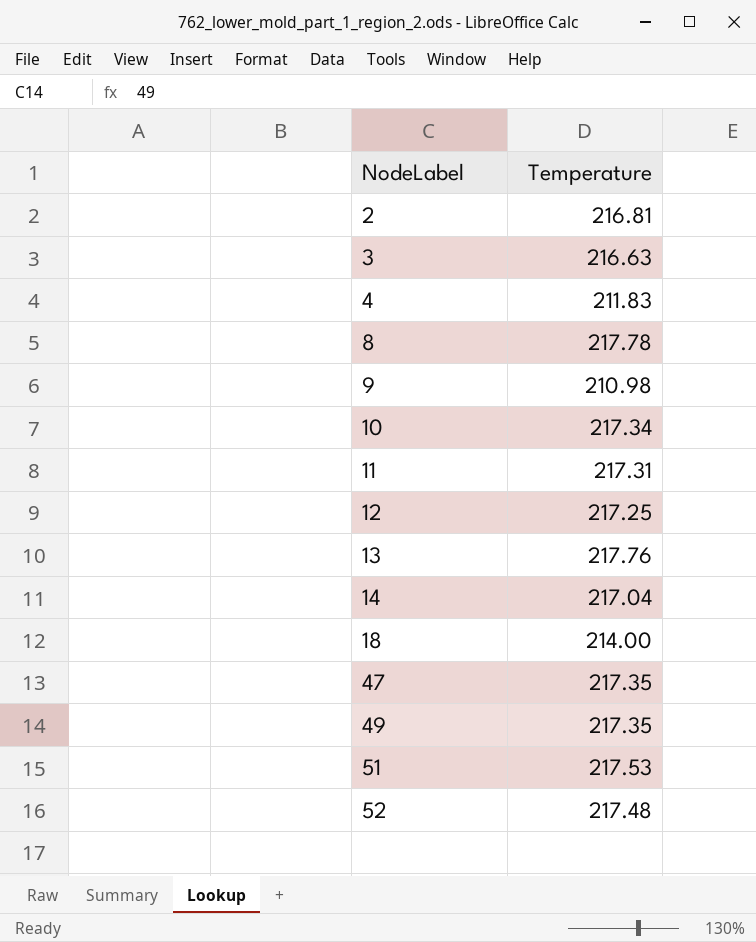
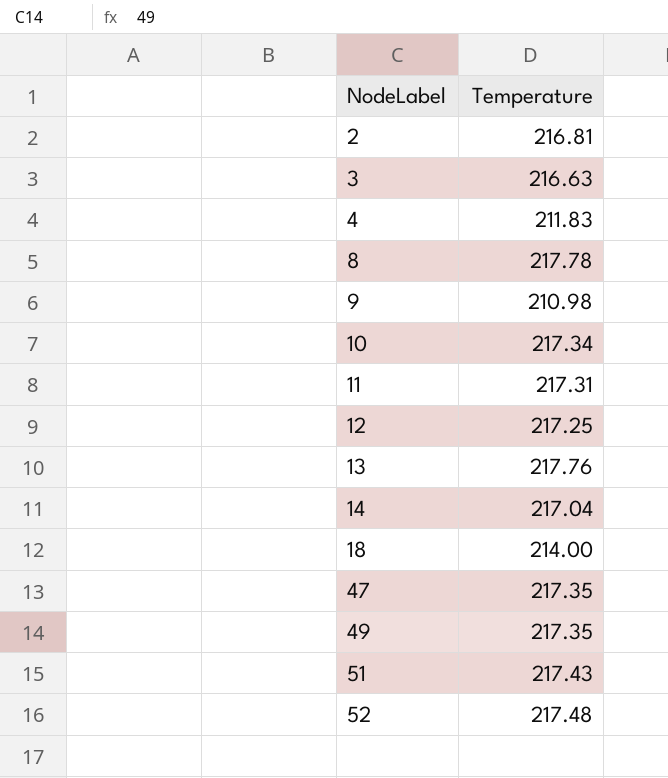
51 | Temperature: 217.53 -> 217.43

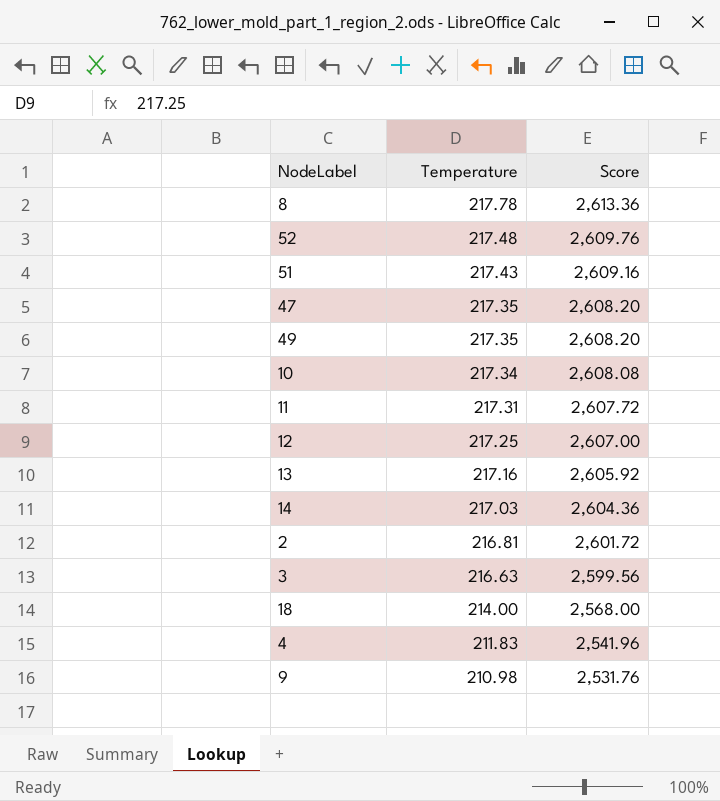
row order: NodeLabel ascending -> Temperature descending
column Score | formula: none -> [Temperature] * 12
13 | Temperature: 217.76 -> 217.16
14 | Temperature: 217.04 -> 217.03

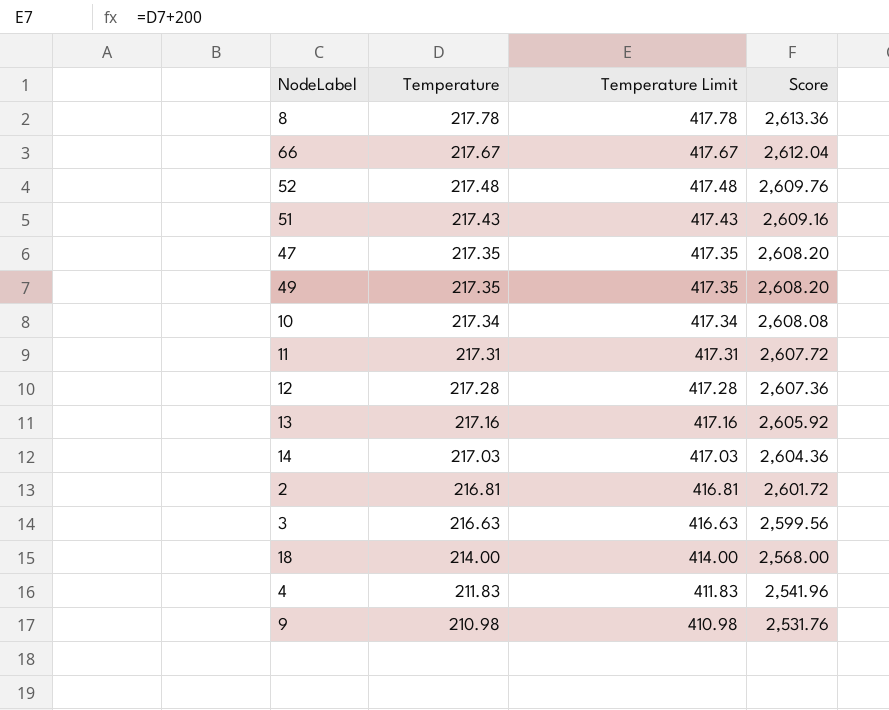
column Temperature Limit | formula: none -> [Temperature] + 200
row 66: none -> 217.67 | 417.67 | 2,612.04
12 | Temperature: 217.25 -> 217.28
12 | Score: 2,607.00 -> 2,607.36

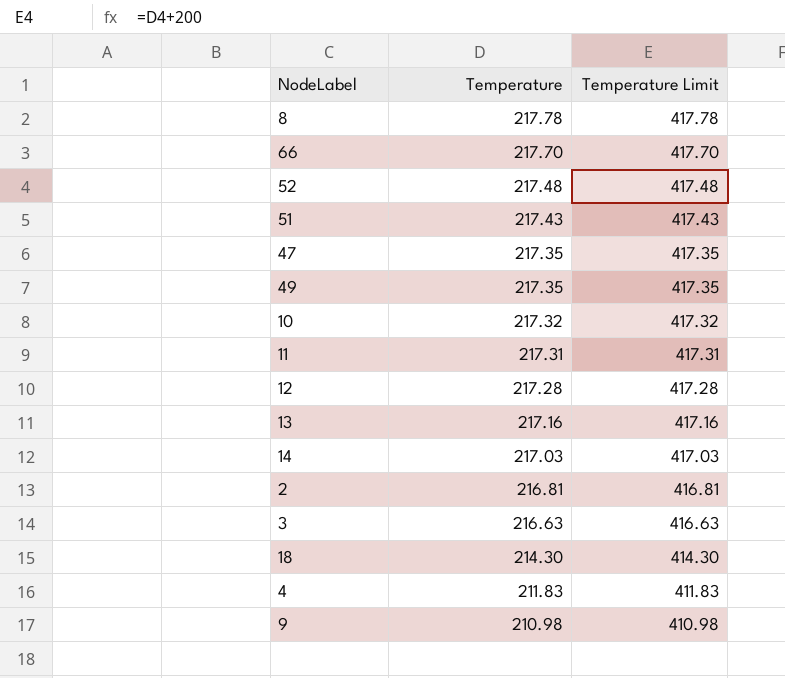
column Score | formula: [Temperature] * 12 -> none
66 | Temperature: 217.67 -> 217.70
66 | Temperature Limit: 417.67 -> 417.70
10 | Temperature: 217.34 -> 217.32
10 | Temperature Limit: 417.34 -> 417.32
18 | Temperature: 214.00 -> 214.30
18 | Temperature Limit: 414.00 -> 414.30

